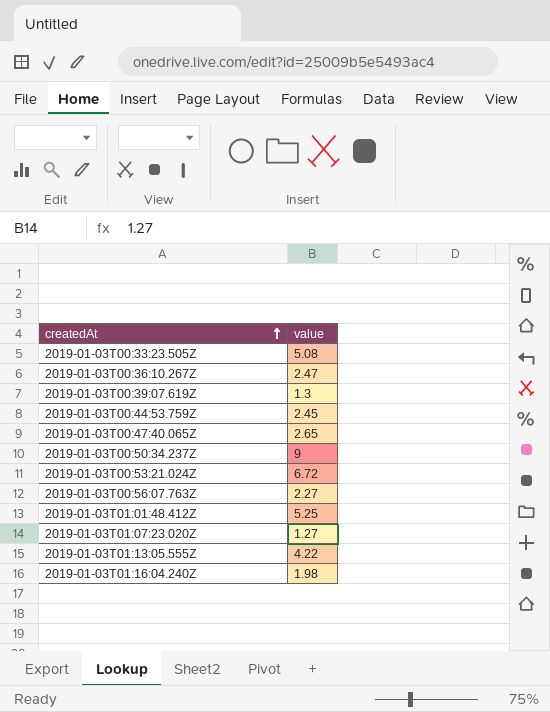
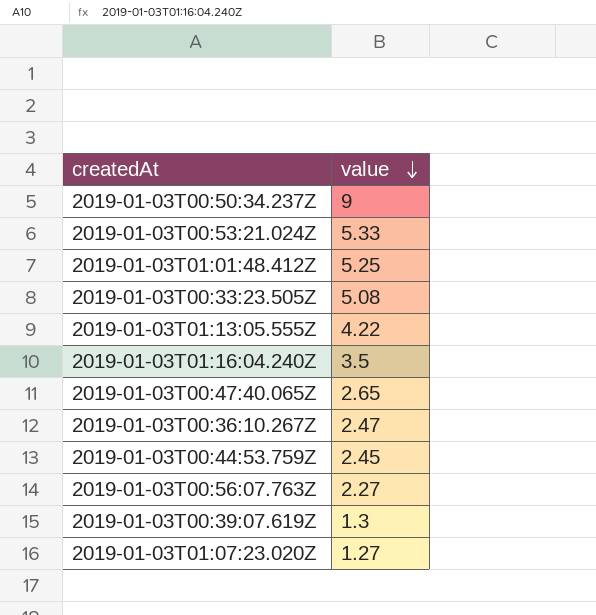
row order: createdAt ascending -> value descending
2019-01-03T00:53:21.024Z | value: 6.72 -> 5.33
2019-01-03T01:16:04.240Z | value: 1.98 -> 3.5

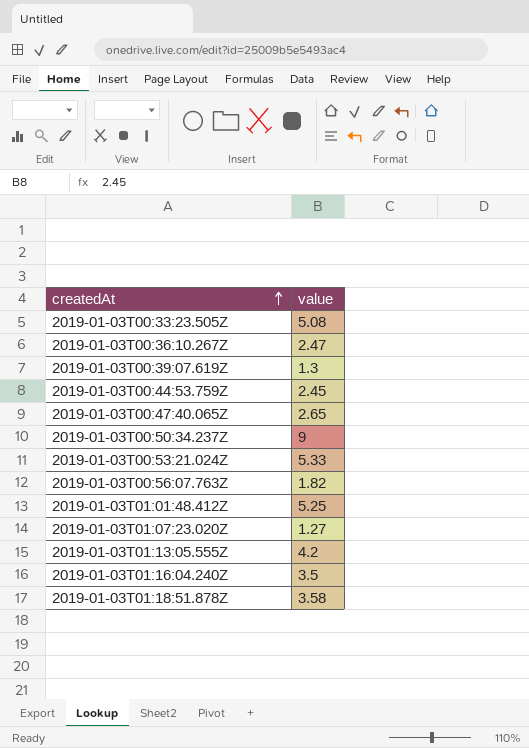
row order: value descending -> createdAt ascending
2019-01-03T00:56:07.763Z | value: 2.27 -> 1.82
2019-01-03T01:13:05.555Z | value: 4.22 -> 4.2
row 2019-01-03T01:18:51.878Z: none -> 3.58

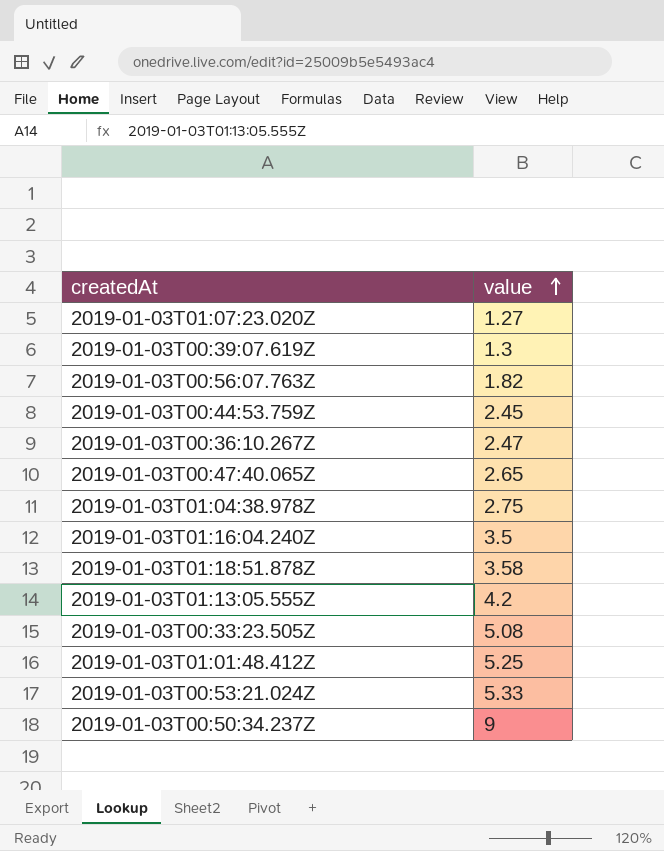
row order: createdAt ascending -> value ascending
row 2019-01-03T01:04:38.978Z: none -> 2.75

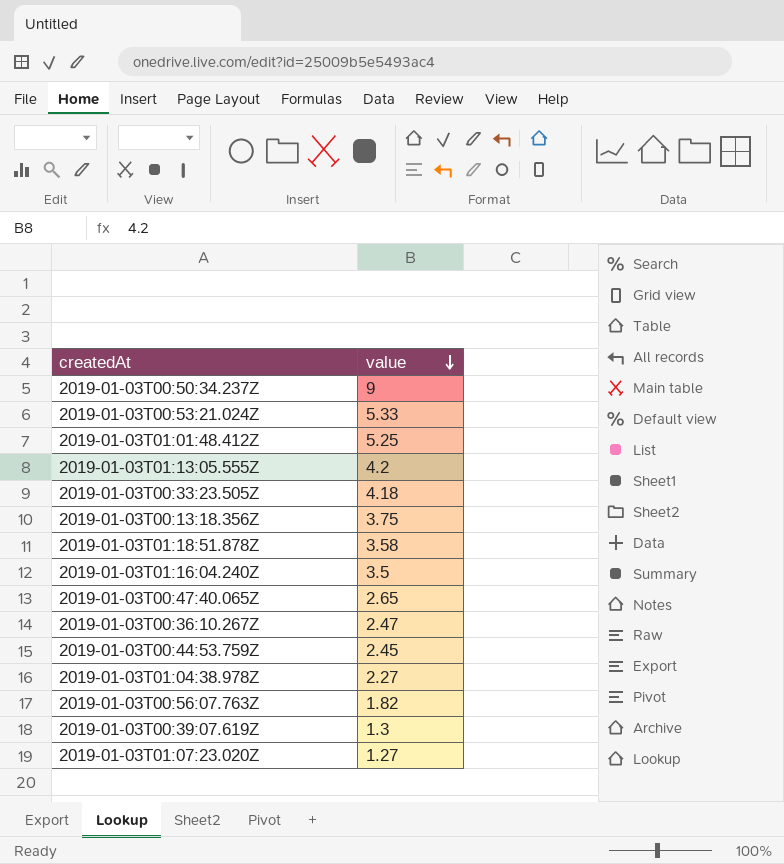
row order: value ascending -> value descending
2019-01-03T00:33:23.505Z | value: 5.08 -> 4.18
row 2019-01-03T00:13:18.356Z: none -> 3.75
2019-01-03T01:04:38.978Z | value: 2.75 -> 2.27

